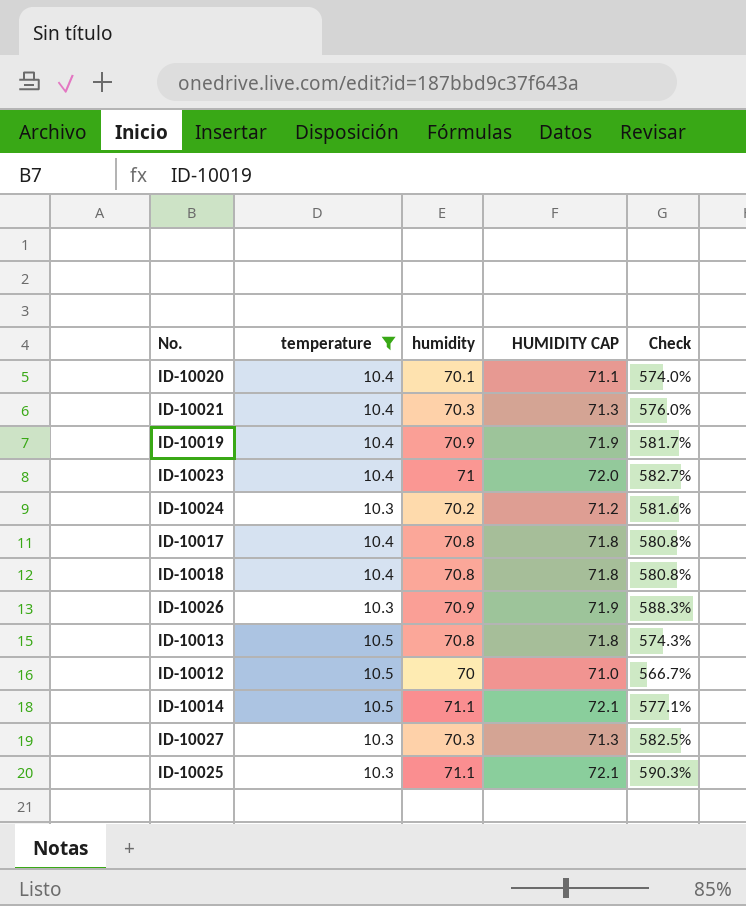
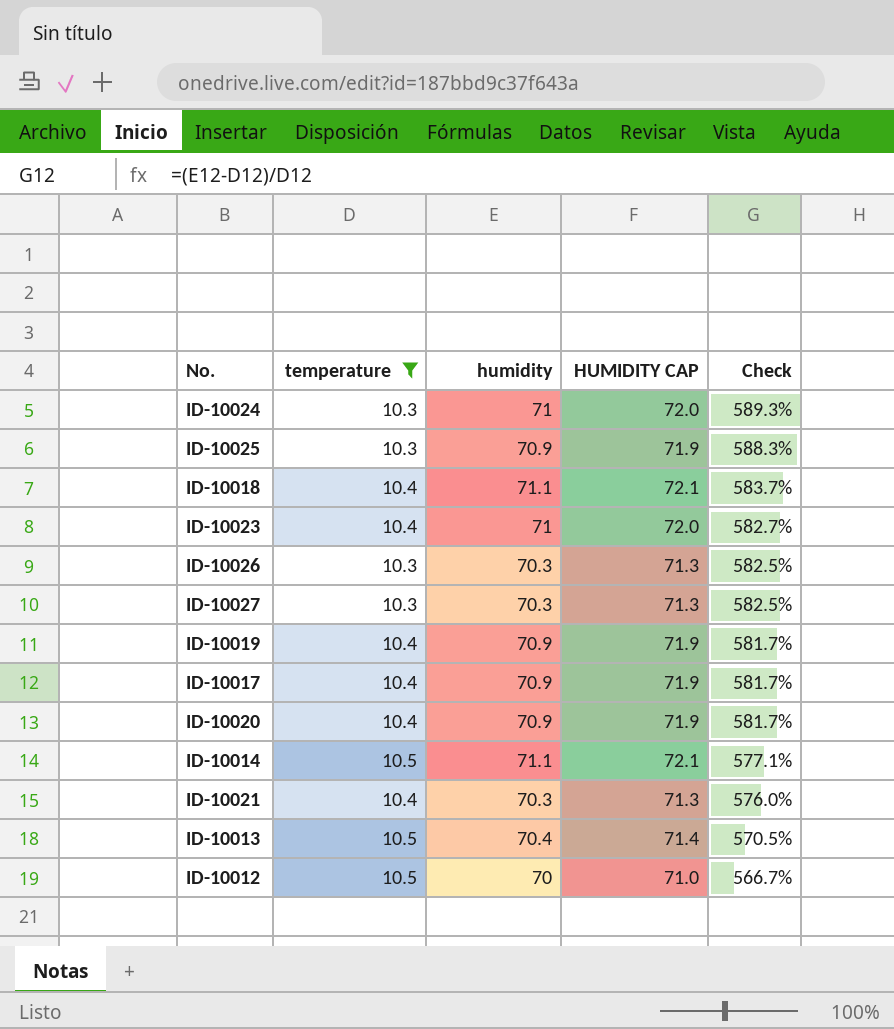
row order: none -> Check descending
ID-10024 | humidity: 70.2 -> 71
ID-10024 | HUMIDITY CAP: 71.2 -> 72.0
ID-10024 | Check: 581.6% -> 589.3%
ID-10025 | humidity: 71.1 -> 70.9
ID-10025 | HUMIDITY CAP: 72.1 -> 71.9
ID-10025 | Check: 590.3% -> 588.3%
ID-10018 | humidity: 70.8 -> 71.1
ID-10018 | HUMIDITY CAP: 71.8 -> 72.1
ID-10018 | Check: 580.8% -> 583.7%
ID-10026 | humidity: 70.9 -> 70.3
ID-10026 | HUMIDITY CAP: 71.9 -> 71.3
ID-10026 | Check: 588.3% -> 582.5%
ID-10017 | humidity: 70.8 -> 70.9
ID-10017 | HUMIDITY CAP: 71.8 -> 71.9
ID-10017 | Check: 580.8% -> 581.7%
ID-10020 | humidity: 70.1 -> 70.9
ID-10020 | HUMIDITY CAP: 71.1 -> 71.9
ID-10020 | Check: 574.0% -> 581.7%
ID-10013 | humidity: 70.8 -> 70.4
ID-10013 | HUMIDITY CAP: 71.8 -> 71.4
ID-10013 | Check: 574.3% -> 570.5%

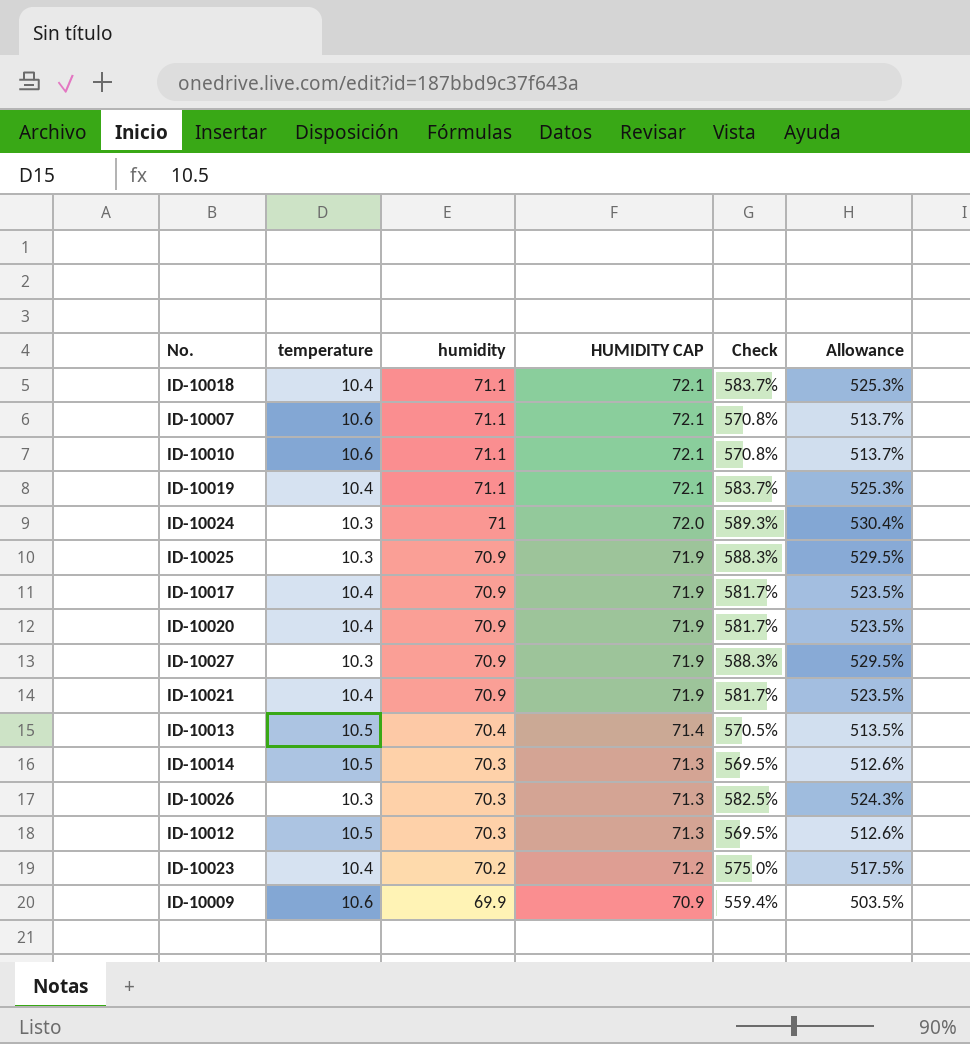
filter: temperature != 10.6 -> none
row order: Check descending -> humidity descending
column Allowance | formula: none -> [Check] * 0.9
ID-10019 | humidity: 70.9 -> 71.1
ID-10019 | HUMIDITY CAP: 71.9 -> 72.1
ID-10019 | Check: 581.7% -> 583.7%
ID-10027 | humidity: 70.3 -> 70.9
ID-10027 | HUMIDITY CAP: 71.3 -> 71.9
ID-10027 | Check: 582.5% -> 588.3%
ID-10021 | humidity: 70.3 -> 70.9
ID-10021 | HUMIDITY CAP: 71.3 -> 71.9
ID-10021 | Check: 576.0% -> 581.7%
ID-10014 | humidity: 71.1 -> 70.3
ID-10014 | HUMIDITY CAP: 72.1 -> 71.3
ID-10014 | Check: 577.1% -> 569.5%
ID-10012 | humidity: 70 -> 70.3
ID-10012 | HUMIDITY CAP: 71.0 -> 71.3
ID-10012 | Check: 566.7% -> 569.5%
ID-10023 | humidity: 71 -> 70.2
ID-10023 | HUMIDITY CAP: 72.0 -> 71.2
ID-10023 | Check: 582.7% -> 575.0%

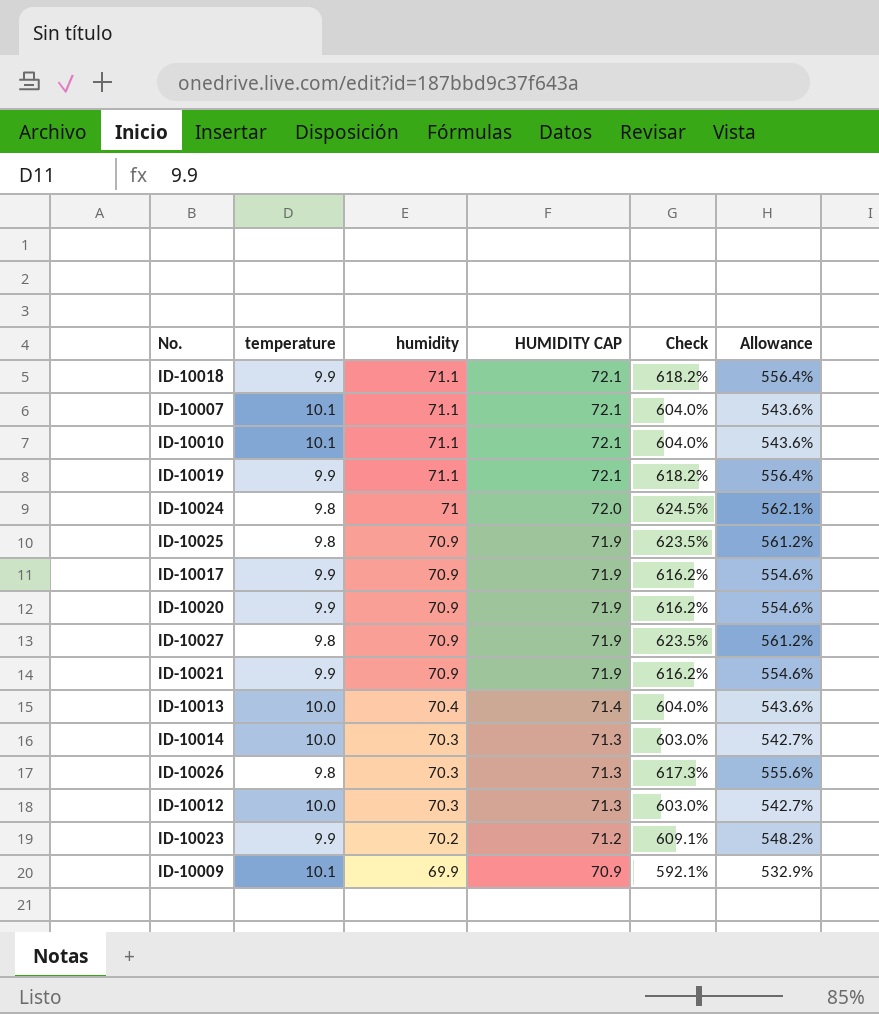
ID-10018 | temperature: 10.4 -> 9.9
ID-10018 | Check: 583.7% -> 618.2%
ID-10018 | Allowance: 525.3% -> 556.4%
ID-10007 | temperature: 10.6 -> 10.1
ID-10007 | Check: 570.8% -> 604.0%
ID-10007 | Allowance: 513.7% -> 543.6%
ID-10010 | temperature: 10.6 -> 10.1
ID-10010 | Check: 570.8% -> 604.0%
ID-10010 | Allowance: 513.7% -> 543.6%
ID-10019 | temperature: 10.4 -> 9.9
ID-10019 | Check: 583.7% -> 618.2%
ID-10019 | Allowance: 525.3% -> 556.4%
ID-10024 | temperature: 10.3 -> 9.8
ID-10024 | Check: 589.3% -> 624.5%
ID-10024 | Allowance: 530.4% -> 562.1%
ID-10025 | temperature: 10.3 -> 9.8
ID-10025 | Check: 588.3% -> 623.5%
ID-10025 | Allowance: 529.5% -> 561.2%
ID-10017 | temperature: 10.4 -> 9.9
ID-10017 | Check: 581.7% -> 616.2%
ID-10017 | Allowance: 523.5% -> 554.6%
ID-10020 | temperature: 10.4 -> 9.9
ID-10020 | Check: 581.7% -> 616.2%
ID-10020 | Allowance: 523.5% -> 554.6%
ID-10027 | temperature: 10.3 -> 9.8
ID-10027 | Check: 588.3% -> 623.5%
ID-10027 | Allowance: 529.5% -> 561.2%
ID-10021 | temperature: 10.4 -> 9.9
ID-10021 | Check: 581.7% -> 616.2%
ID-10021 | Allowance: 523.5% -> 554.6%
ID-10013 | temperature: 10.5 -> 10.0
ID-10013 | Check: 570.5% -> 604.0%
ID-10013 | Allowance: 513.5% -> 543.6%
ID-10014 | temperature: 10.5 -> 10.0
ID-10014 | Check: 569.5% -> 603.0%
ID-10014 | Allowance: 512.6% -> 542.7%
ID-10026 | temperature: 10.3 -> 9.8
ID-10026 | Check: 582.5% -> 617.3%
ID-10026 | Allowance: 524.3% -> 555.6%
ID-10012 | temperature: 10.5 -> 10.0
ID-10012 | Check: 569.5% -> 603.0%
ID-10012 | Allowance: 512.6% -> 542.7%
ID-10023 | temperature: 10.4 -> 9.9
ID-10023 | Check: 575.0% -> 609.1%
ID-10023 | Allowance: 517.5% -> 548.2%
ID-10009 | temperature: 10.6 -> 10.1
ID-10009 | Check: 559.4% -> 592.1%
ID-10009 | Allowance: 503.5% -> 532.9%

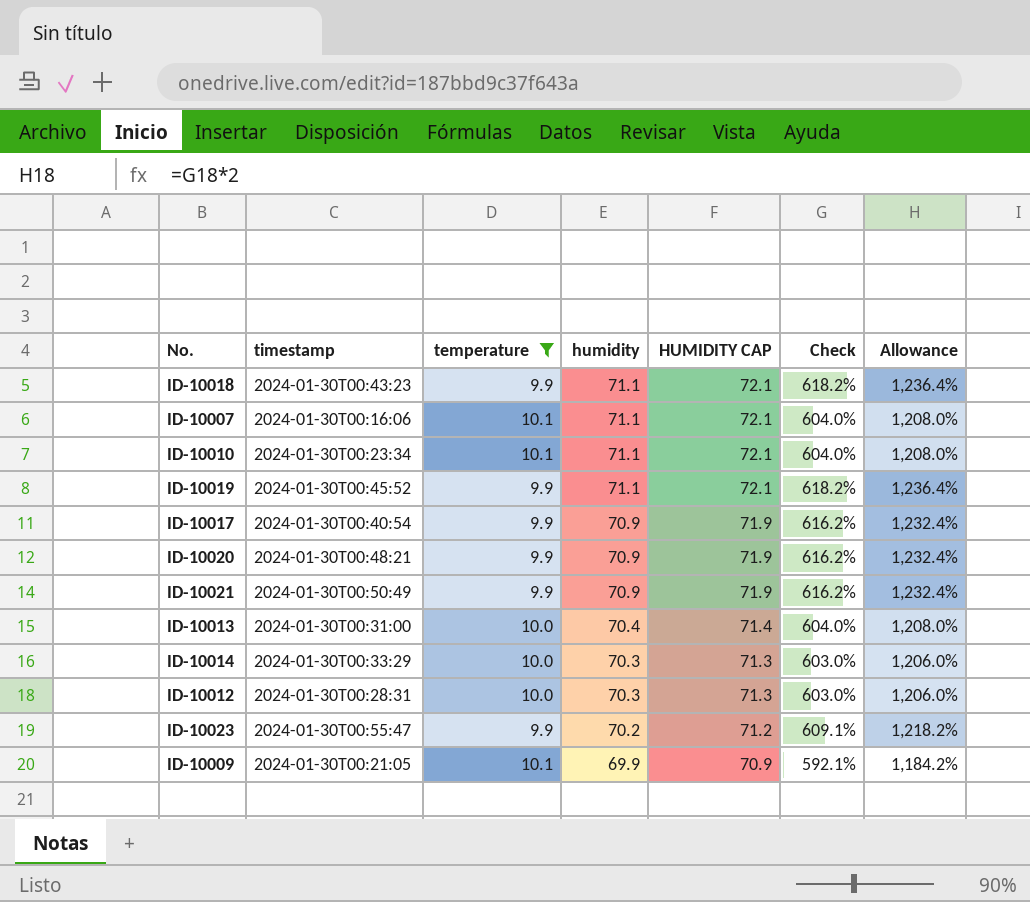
filter: none -> temperature != 9.8
column timestamp | position: none -> 2
column Allowance | formula: [Check] * 0.9 -> [Check] * 2

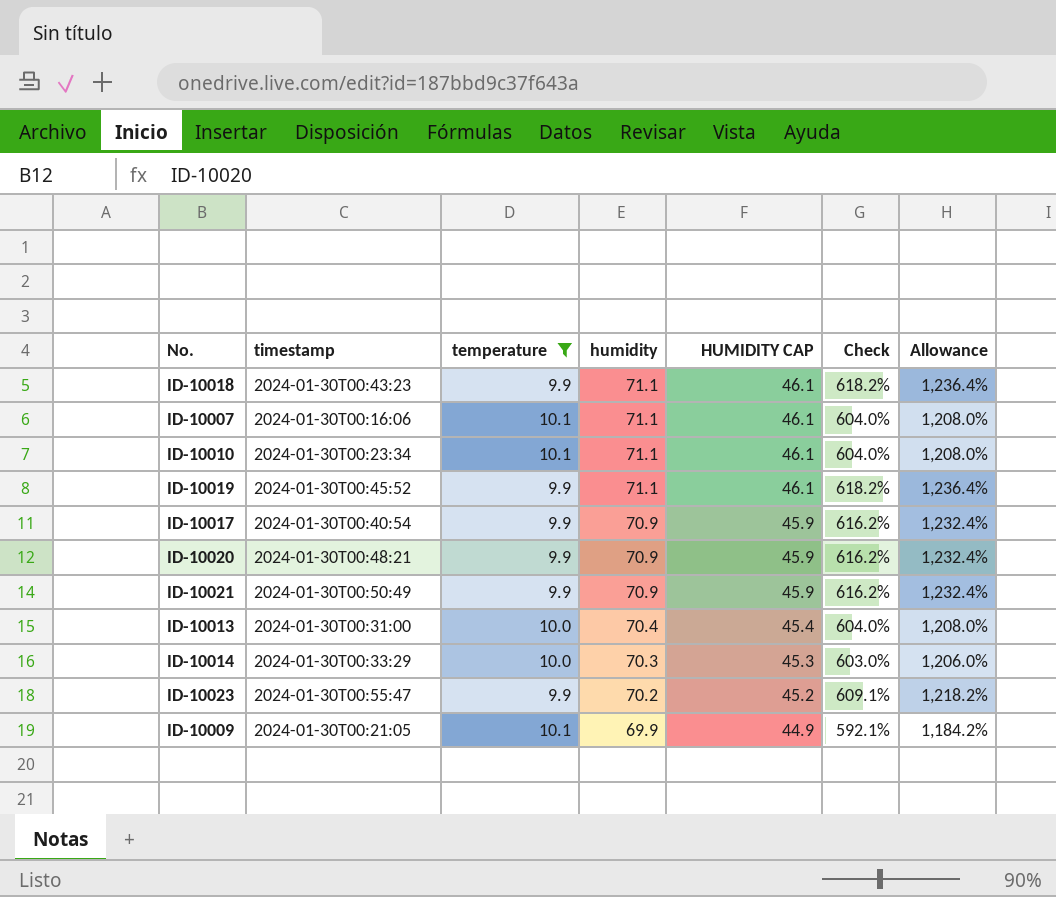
column HUMIDITY CAP | formula: [humidity] + 1 -> [humidity] - 25
row ID-10012: 2024-01-30T00:28:31 | 10.0 | 70.3 | 71.3 | 603.0% | 1,206.0% -> none

